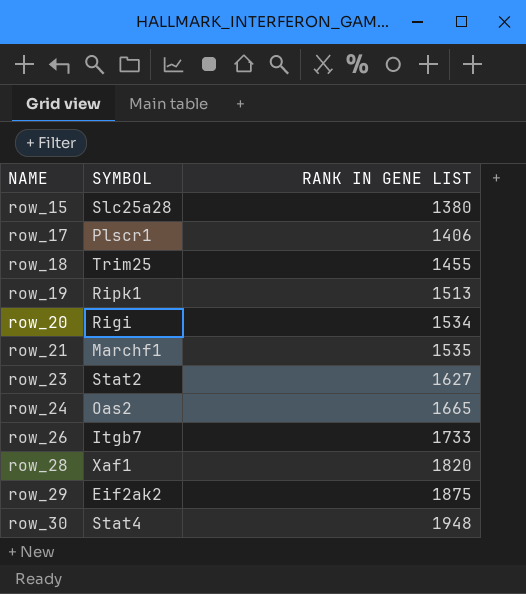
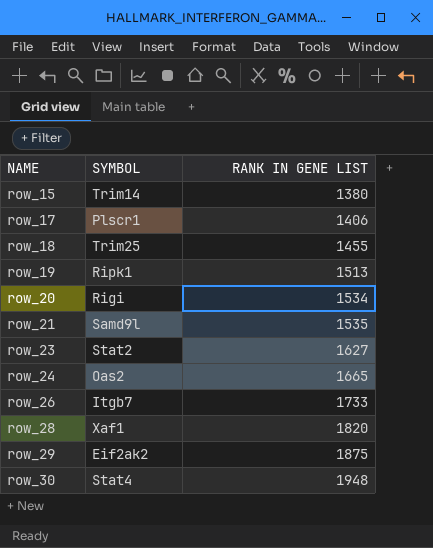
row_15 | SYMBOL: Slc25a28 -> Trim14
row_21 | SYMBOL: Marchf1 -> Samd9l

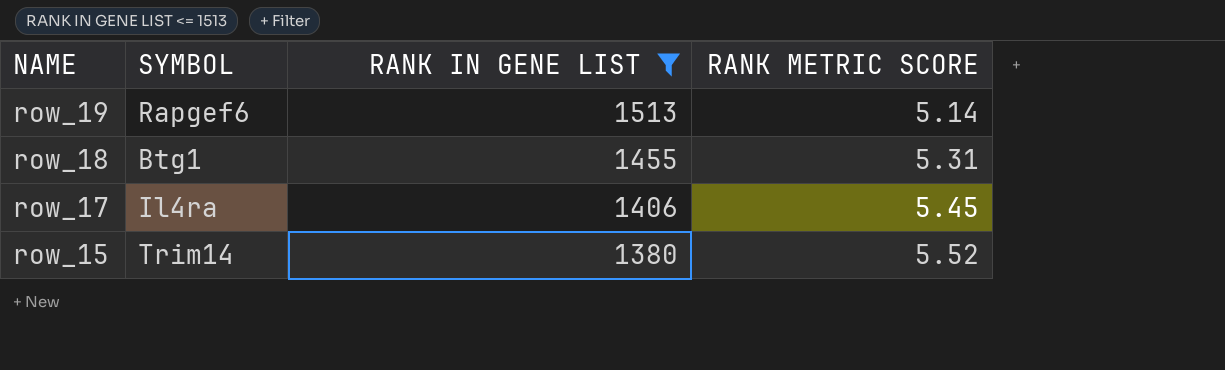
filter: none -> RANK IN GENE LIST <= 1513
row order: NAME ascending -> NAME descending
column RANK METRIC SCORE | position: none -> 4
row_19 | SYMBOL: Ripk1 -> Rapgef6
row_18 | SYMBOL: Trim25 -> Btg1
row_17 | SYMBOL: Plscr1 -> Il4ra

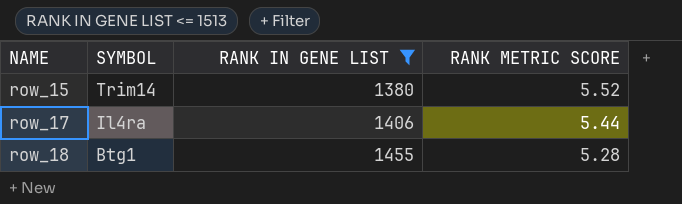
row order: NAME descending -> NAME ascending
row row_19: Rapgef6 | 1513 | 5.14 -> none
row_17 | RANK METRIC SCORE: 5.45 -> 5.44
row_18 | RANK METRIC SCORE: 5.31 -> 5.28

